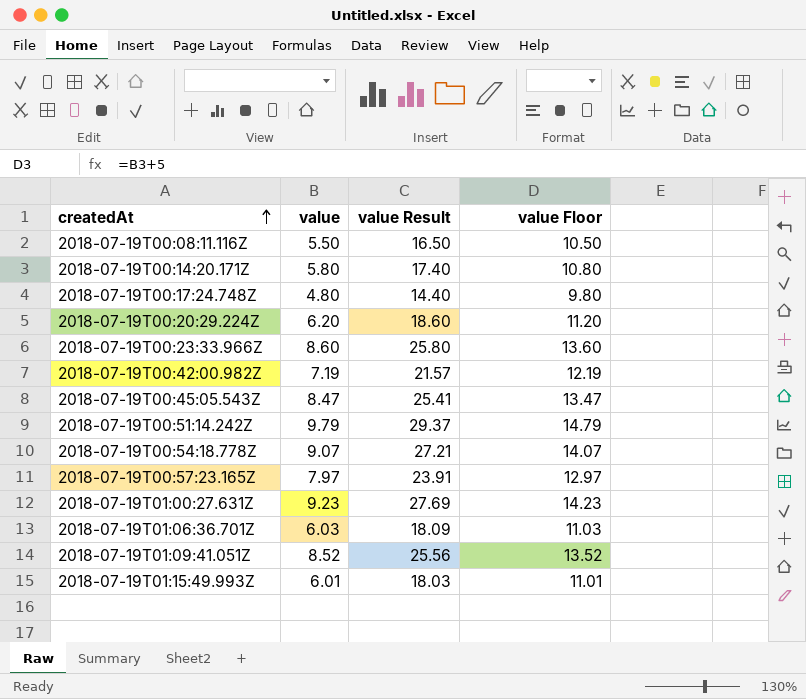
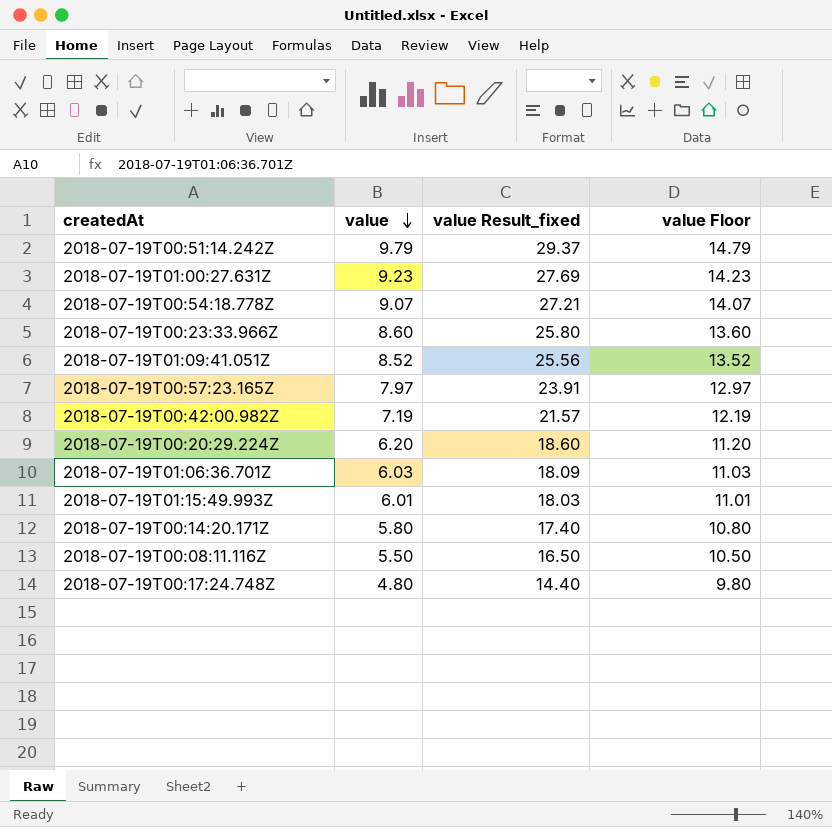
row order: createdAt ascending -> value descending
column name: value Result -> value Result_fixed
row 2018-07-19T00:45:05.543Z: 8.47 | 25.41 | 13.47 -> none

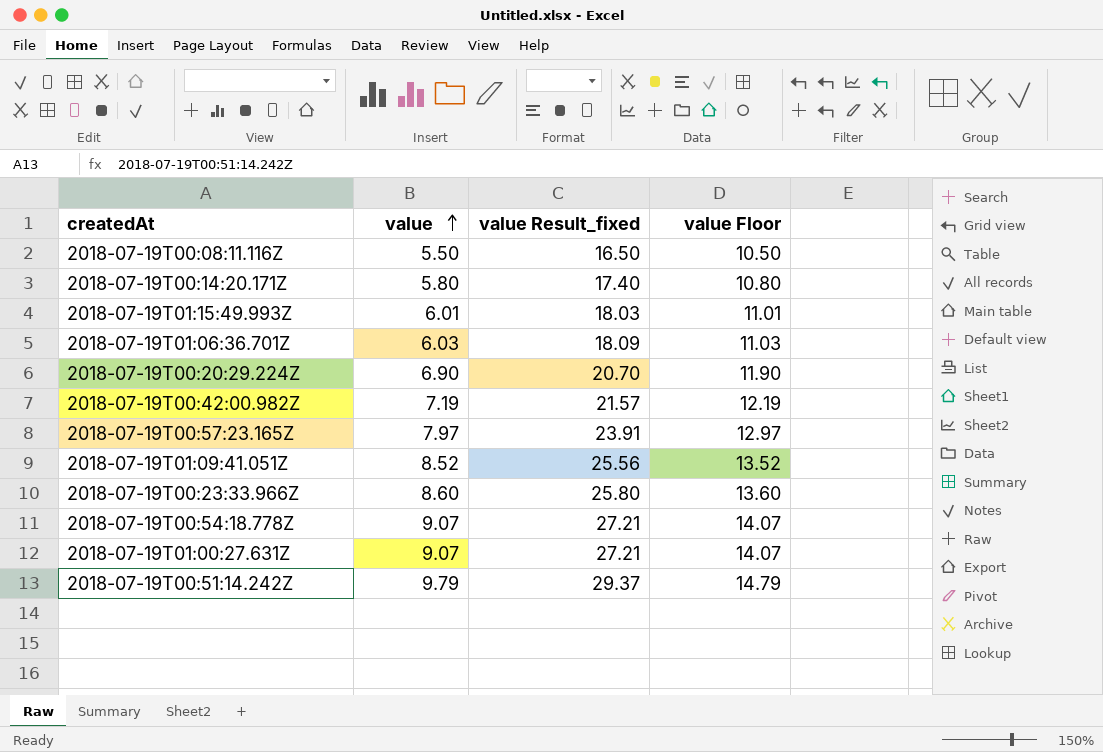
row order: value descending -> value ascending
row 2018-07-19T00:17:24.748Z: 4.80 | 14.40 | 9.80 -> none
2018-07-19T00:20:29.224Z | value: 6.20 -> 6.90
2018-07-19T00:20:29.224Z | value Result_fixed: 18.60 -> 20.70
2018-07-19T00:20:29.224Z | value Floor: 11.20 -> 11.90
2018-07-19T01:00:27.631Z | value: 9.23 -> 9.07
2018-07-19T01:00:27.631Z | value Result_fixed: 27.69 -> 27.21
2018-07-19T01:00:27.631Z | value Floor: 14.23 -> 14.07

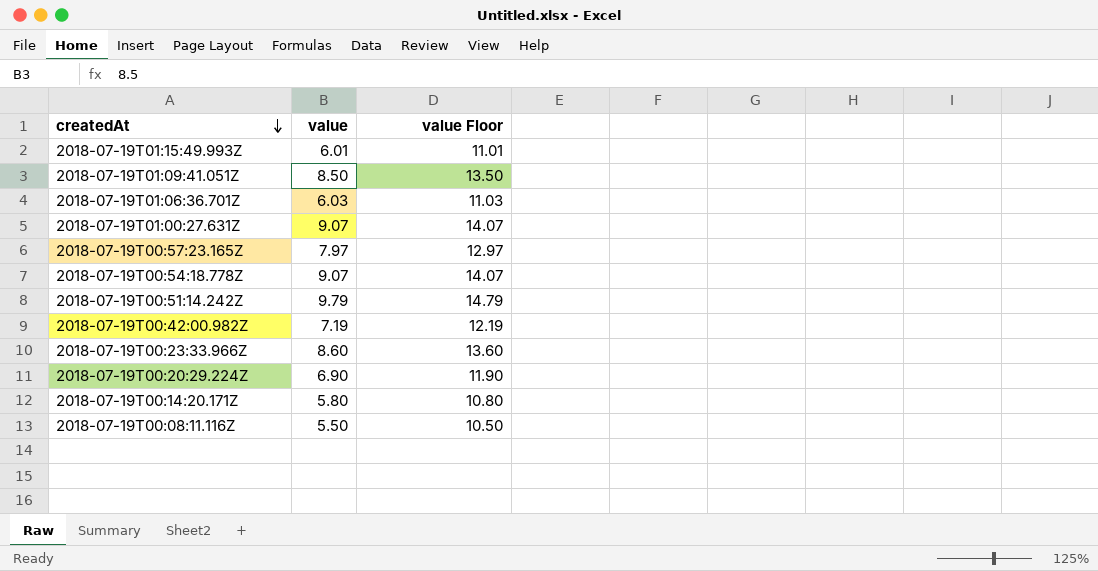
row order: value ascending -> createdAt descending
column value Result_fixed | formula: [value] * 3 -> none
2018-07-19T01:09:41.051Z | value: 8.52 -> 8.50
2018-07-19T01:09:41.051Z | value Floor: 13.52 -> 13.50

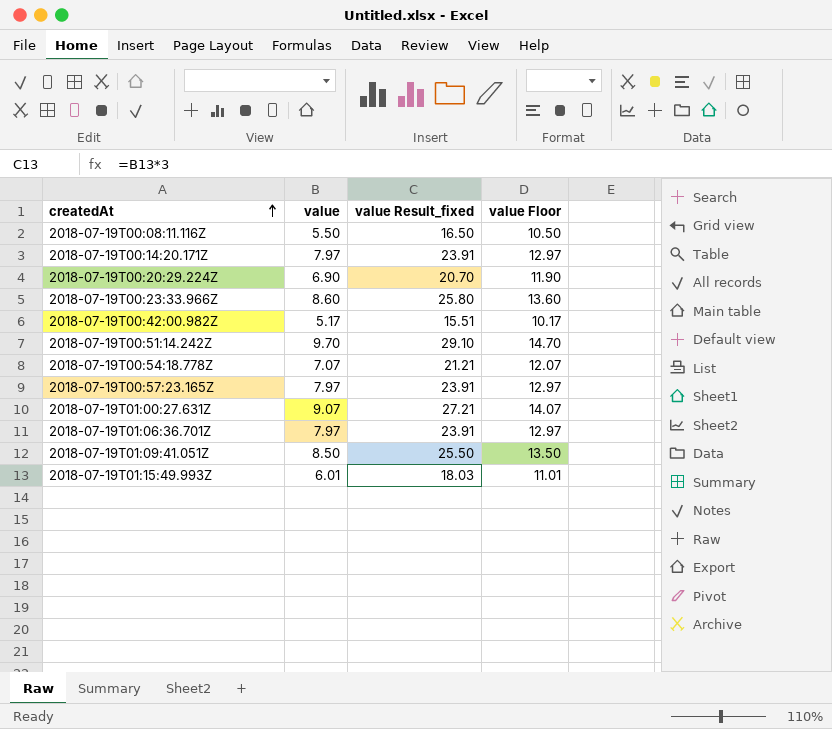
row order: createdAt descending -> createdAt ascending
column value Result_fixed | formula: none -> [value] * 3
2018-07-19T00:14:20.171Z | value: 5.80 -> 7.97
2018-07-19T00:14:20.171Z | value Floor: 10.80 -> 12.97
2018-07-19T00:42:00.982Z | value: 7.19 -> 5.17
2018-07-19T00:42:00.982Z | value Floor: 12.19 -> 10.17
2018-07-19T00:51:14.242Z | value: 9.79 -> 9.70
2018-07-19T00:51:14.242Z | value Floor: 14.79 -> 14.70
2018-07-19T00:54:18.778Z | value: 9.07 -> 7.07
2018-07-19T00:54:18.778Z | value Floor: 14.07 -> 12.07
2018-07-19T01:06:36.701Z | value: 6.03 -> 7.97
2018-07-19T01:06:36.701Z | value Floor: 11.03 -> 12.97

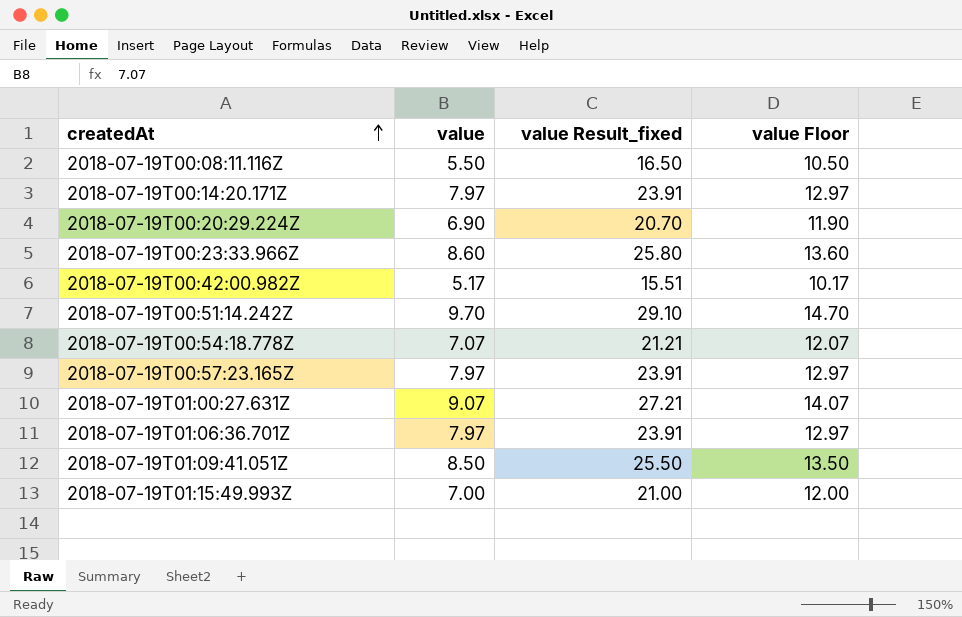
2018-07-19T01:15:49.993Z | value: 6.01 -> 7.00
2018-07-19T01:15:49.993Z | value Result_fixed: 18.03 -> 21.00
2018-07-19T01:15:49.993Z | value Floor: 11.01 -> 12.00

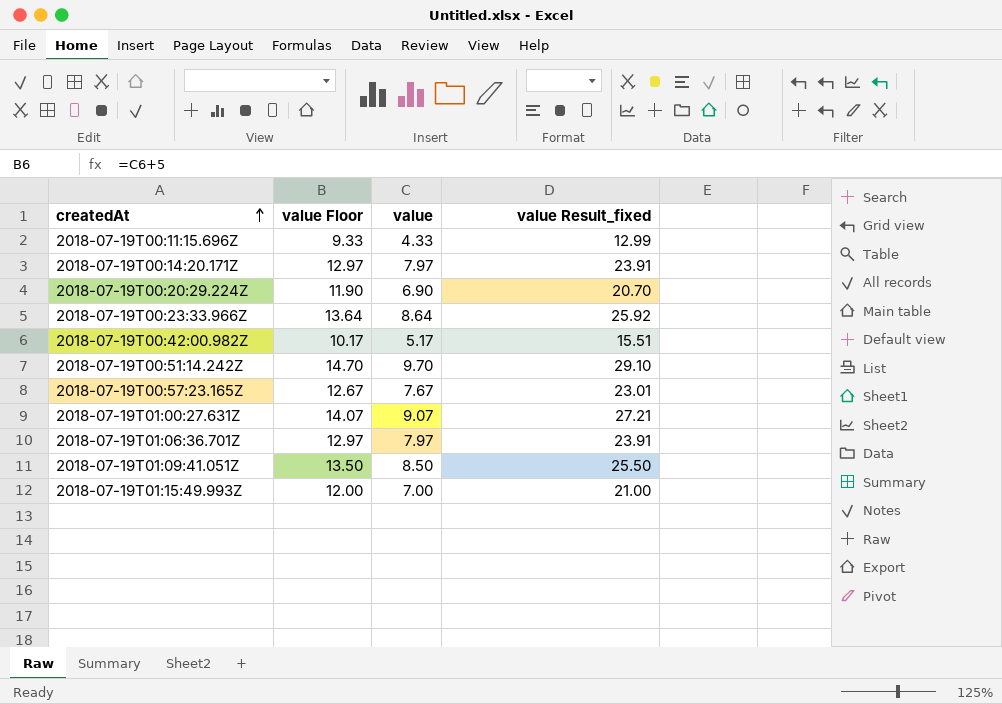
column value Floor | position: 4 -> 2
row 2018-07-19T00:08:11.116Z: 5.50 | 16.50 | 10.50 -> none
row 2018-07-19T00:54:18.778Z: 7.07 | 21.21 | 12.07 -> none
row 2018-07-19T00:11:15.696Z: none -> 9.33 | 4.33 | 12.99
2018-07-19T00:23:33.966Z | value Floor: 13.60 -> 13.64
2018-07-19T00:23:33.966Z | value: 8.60 -> 8.64
2018-07-19T00:23:33.966Z | value Result_fixed: 25.80 -> 25.92
2018-07-19T00:57:23.165Z | value Floor: 12.97 -> 12.67
2018-07-19T00:57:23.165Z | value: 7.97 -> 7.67
2018-07-19T00:57:23.165Z | value Result_fixed: 23.91 -> 23.01

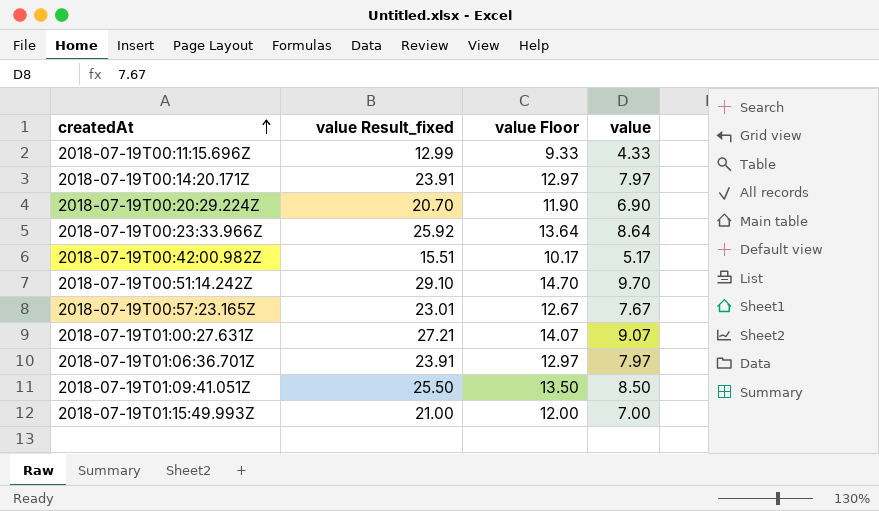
column value Result_fixed | position: 4 -> 2

